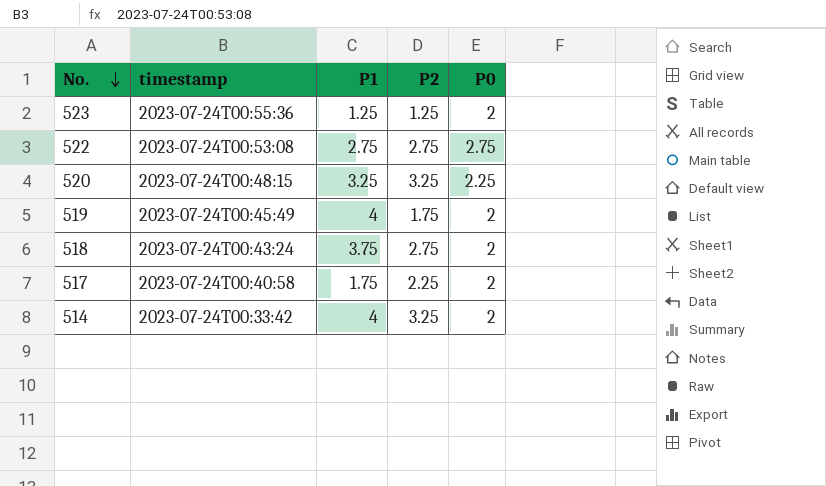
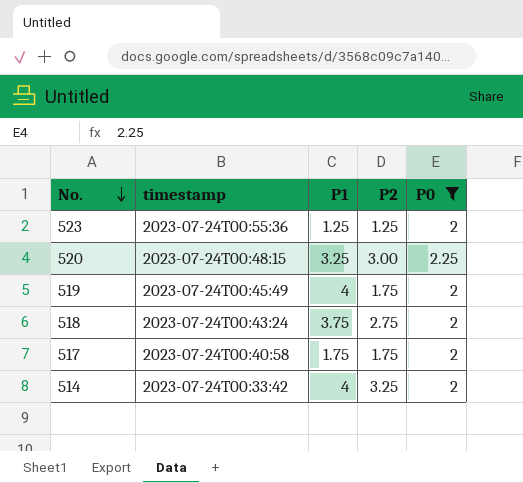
filter: none -> P0 != 2.75
520 | P2: 3.25 -> 3.00
517 | P2: 2.25 -> 1.75

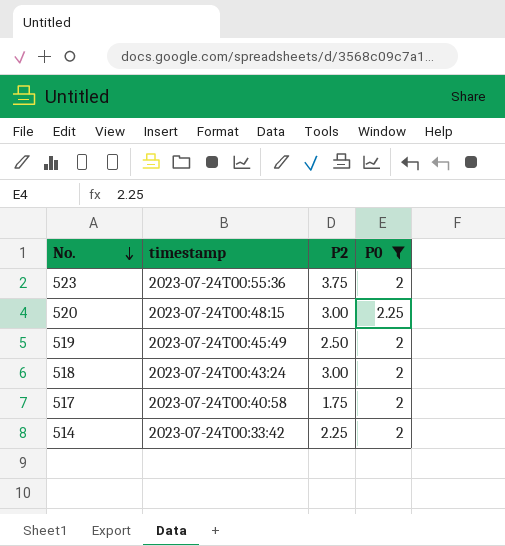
column P1 | position: 3 -> none
523 | P2: 1.25 -> 3.75
519 | P2: 1.75 -> 2.50
518 | P2: 2.75 -> 3.00
514 | P2: 3.25 -> 2.25

